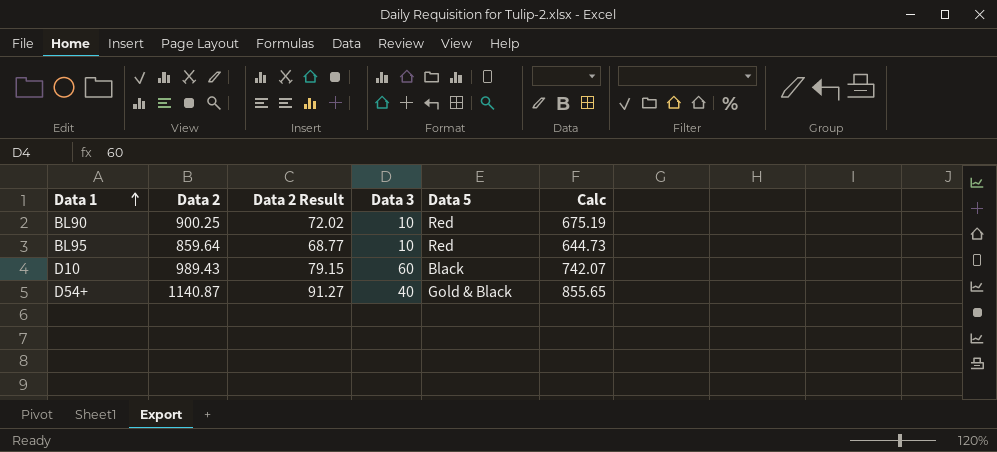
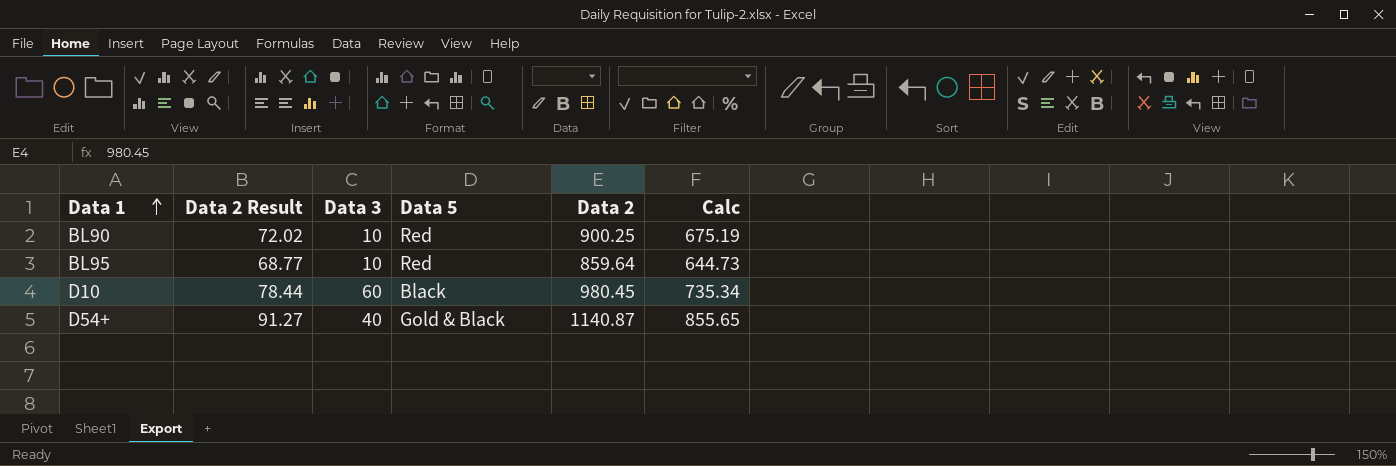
column Data 2 | position: 2 -> 5
D10 | Data 2 Result: 79.15 -> 78.44
D10 | Data 2: 989.43 -> 980.45
D10 | Calc: 742.07 -> 735.34

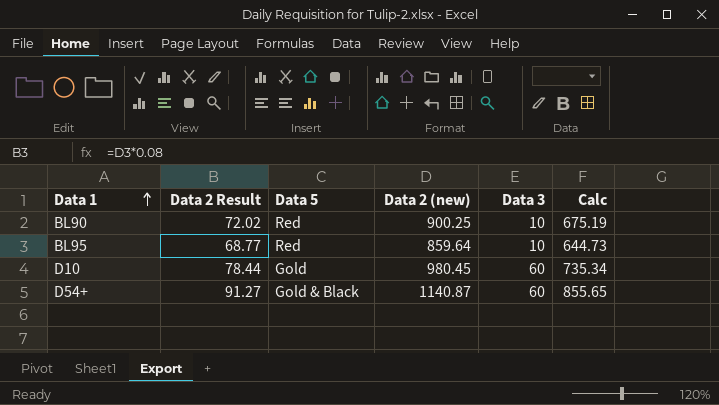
column name: Data 2 -> Data 2 (new)
column Data 3 | position: 3 -> 5
D10 | Data 5: Black -> Gold
D54+ | Data 3: 40 -> 60

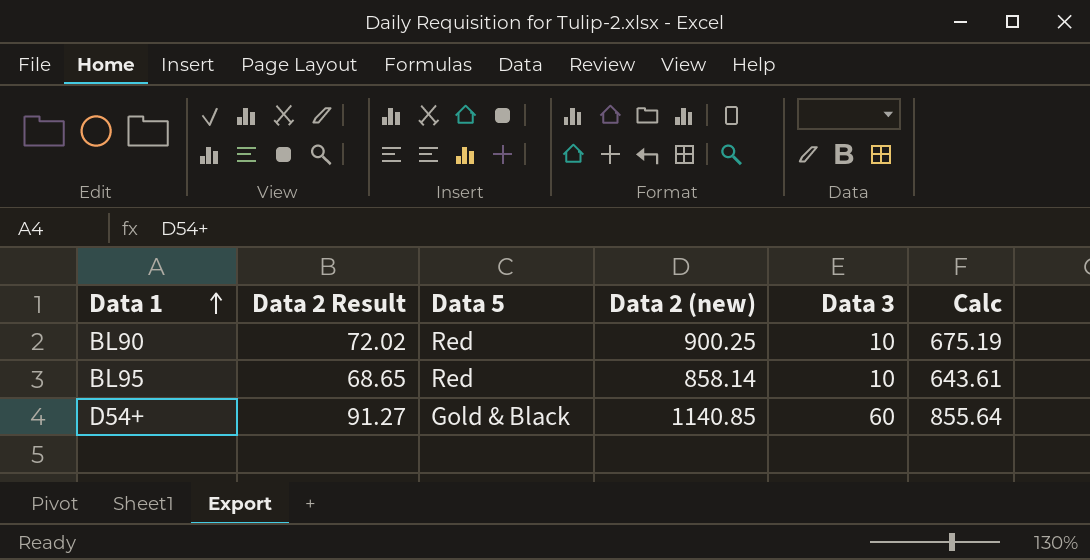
row D10: 78.44 | Gold | 980.45 | 60 | 735.34 -> none
BL95 | Data 2 Result: 68.77 -> 68.65
BL95 | Data 2 (new): 859.64 -> 858.14
BL95 | Calc: 644.73 -> 643.61
D54+ | Data 2 (new): 1140.87 -> 1140.85
D54+ | Calc: 855.65 -> 855.64

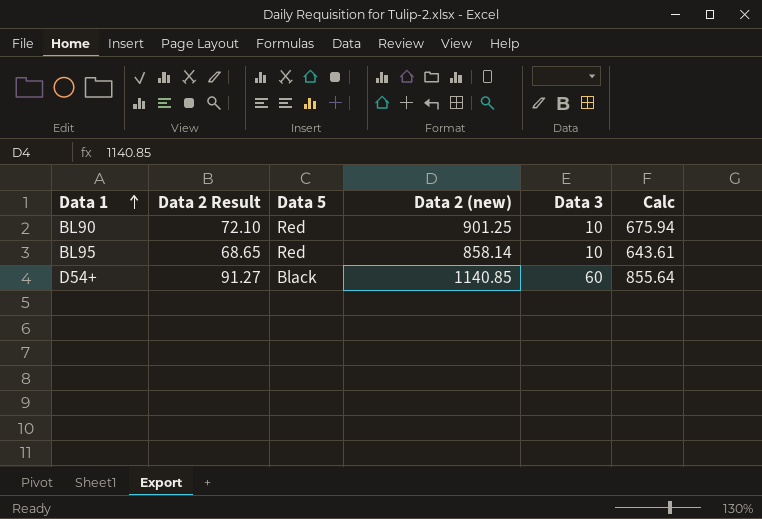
BL90 | Data 2 Result: 72.02 -> 72.10
BL90 | Data 2 (new): 900.25 -> 901.25
BL90 | Calc: 675.19 -> 675.94
D54+ | Data 5: Gold & Black -> Black

